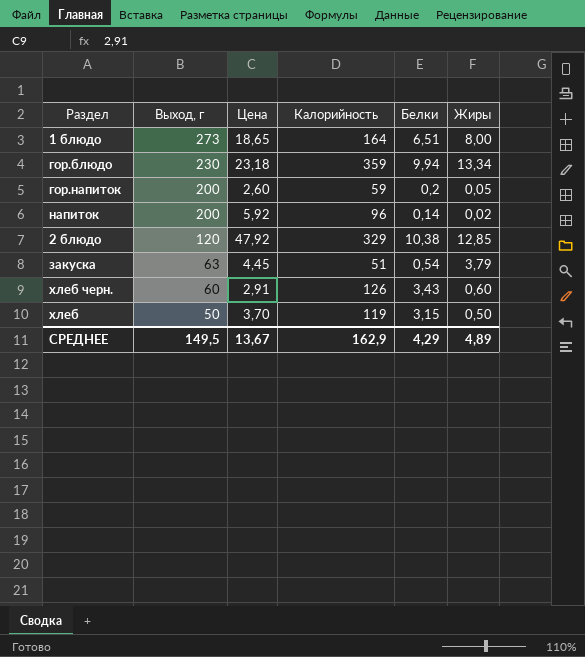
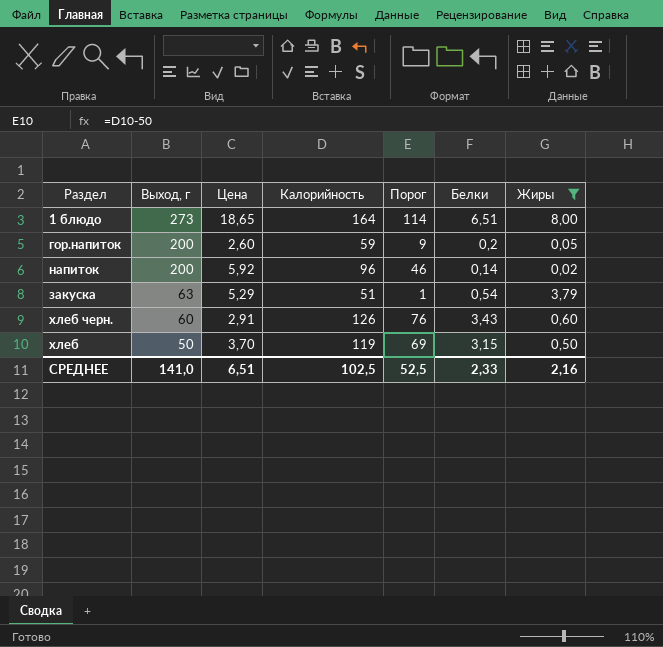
filter: none -> Жиры <= 8,00
column Порог | formula: none -> [Калорийность] - 50
закуска | Цена: 4,45 -> 5,29
СРЕДНЕЕ | Выход, г: 149,5 -> 141,0
СРЕДНЕЕ | Цена: 13,67 -> 6,51
СРЕДНЕЕ | Калорийность: 162,9 -> 102,5
СРЕДНЕЕ | Белки: 4,29 -> 2,33
СРЕДНЕЕ | Жиры: 4,89 -> 2,16

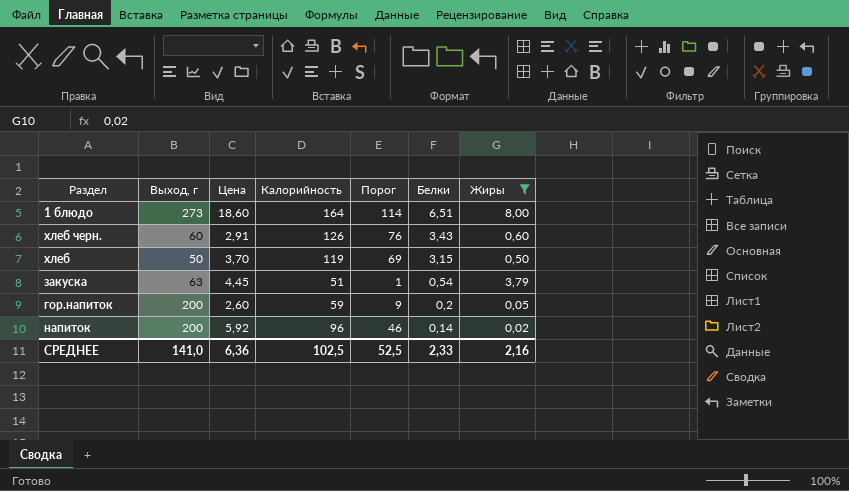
row order: Выход, г descending -> Белки descending
1 блюдо | Цена: 18,65 -> 18,60
закуска | Цена: 5,29 -> 4,45
СРЕДНЕЕ | Цена: 6,51 -> 6,36

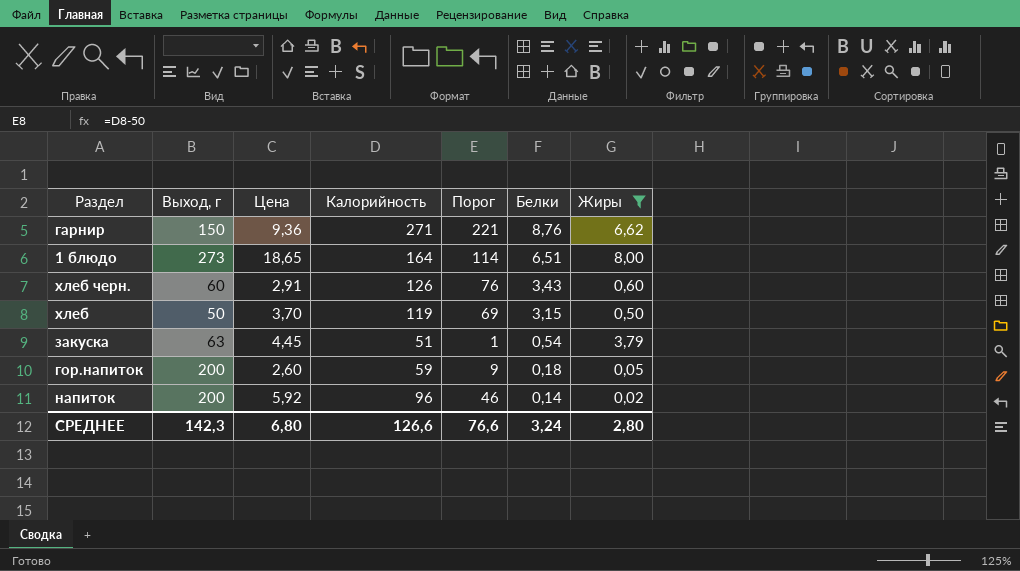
row гарнир: none -> 150 | 9,36 | 271 | 221 | 8,76 | 6,62
1 блюдо | Цена: 18,60 -> 18,65
гор.напиток | Белки: 0,2 -> 0,18
СРЕДНЕЕ | Выход, г: 141,0 -> 142,3
СРЕДНЕЕ | Цена: 6,36 -> 6,80
СРЕДНЕЕ | Калорийность: 102,5 -> 126,6
СРЕДНЕЕ | Порог: 52,5 -> 76,6
СРЕДНЕЕ | Белки: 2,33 -> 3,24
СРЕДНЕЕ | Жиры: 2,16 -> 2,80

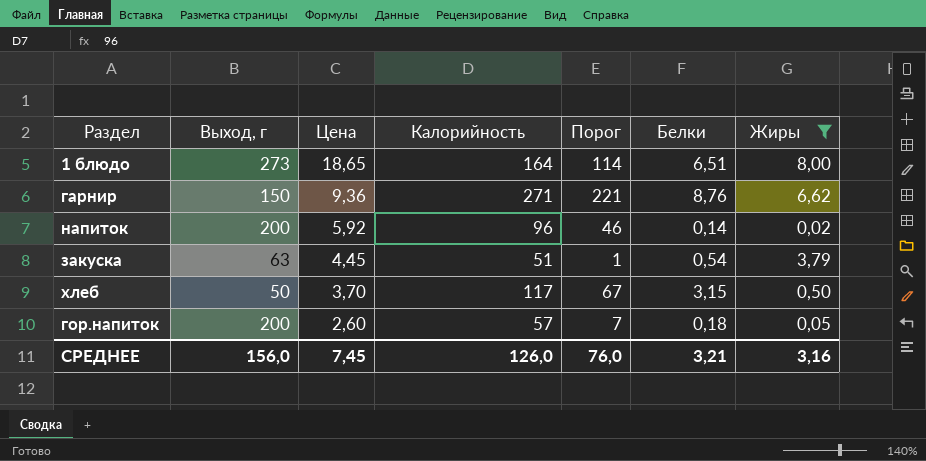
row order: Белки descending -> Цена descending
row хлеб черн.: 60 | 2,91 | 126 | 76 | 3,43 | 0,60 -> none
хлеб | Калорийность: 119 -> 117
хлеб | Порог: 69 -> 67
гор.напиток | Калорийность: 59 -> 57
гор.напиток | Порог: 9 -> 7
СРЕДНЕЕ | Выход, г: 142,3 -> 156,0
СРЕДНЕЕ | Цена: 6,80 -> 7,45
СРЕДНЕЕ | Калорийность: 126,6 -> 126,0
СРЕДНЕЕ | Порог: 76,6 -> 76,0
СРЕДНЕЕ | Белки: 3,24 -> 3,21
СРЕДНЕЕ | Жиры: 2,80 -> 3,16

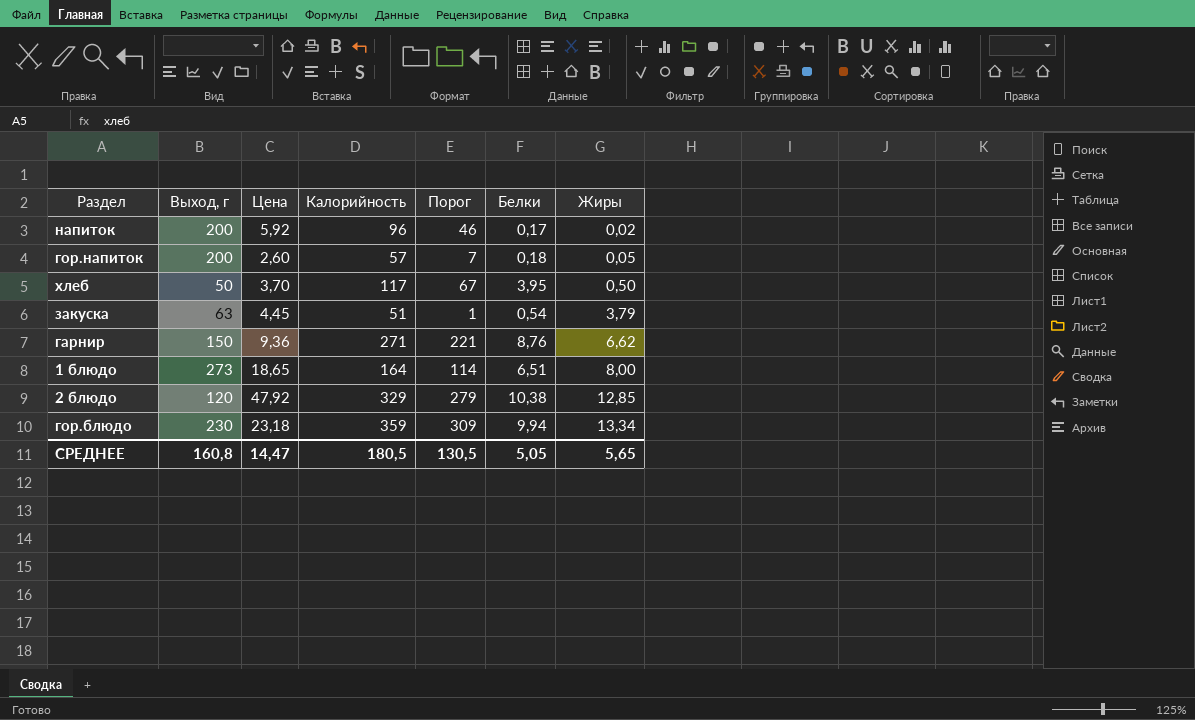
filter: Жиры <= 8,00 -> none
row order: Цена descending -> Жиры ascending
напиток | Белки: 0,14 -> 0,17
хлеб | Белки: 3,15 -> 3,95
СРЕДНЕЕ | Выход, г: 156,0 -> 160,8
СРЕДНЕЕ | Цена: 7,45 -> 14,47
СРЕДНЕЕ | Калорийность: 126,0 -> 180,5
СРЕДНЕЕ | Порог: 76,0 -> 130,5
СРЕДНЕЕ | Белки: 3,21 -> 5,05
СРЕДНЕЕ | Жиры: 3,16 -> 5,65

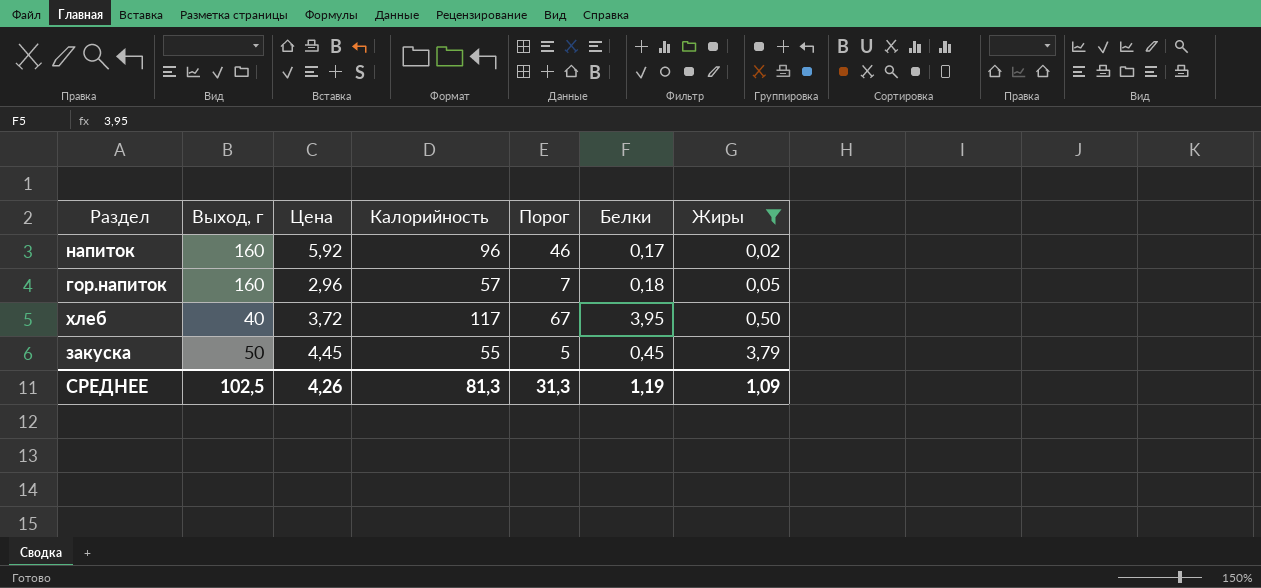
filter: none -> Жиры <= 3,79
напиток | Выход, г: 200 -> 160
гор.напиток | Выход, г: 200 -> 160
гор.напиток | Цена: 2,60 -> 2,96
хлеб | Выход, г: 50 -> 40
хлеб | Цена: 3,70 -> 3,72
закуска | Выход, г: 63 -> 50
закуска | Калорийность: 51 -> 55
закуска | Порог: 1 -> 5
закуска | Белки: 0,54 -> 0,45
СРЕДНЕЕ | Выход, г: 160,8 -> 102,5
СРЕДНЕЕ | Цена: 14,47 -> 4,26
СРЕДНЕЕ | Калорийность: 180,5 -> 81,3
СРЕДНЕЕ | Порог: 130,5 -> 31,3
СРЕДНЕЕ | Белки: 5,05 -> 1,19
СРЕДНЕЕ | Жиры: 5,65 -> 1,09

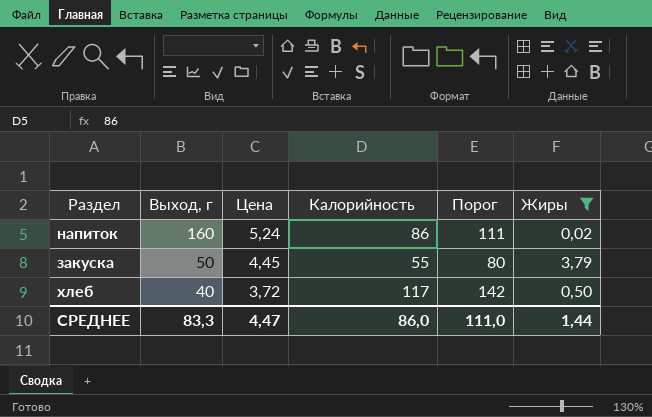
row order: Жиры ascending -> Выход, г descending
column Белки | position: 6 -> none
column Порог | formula: [Калорийность] - 50 -> [Калорийность] + 25
row гор.напиток: 160 | 2,96 | 57 | 7 | 0,18 | 0,05 -> none
напиток | Цена: 5,92 -> 5,24
напиток | Калорийность: 96 -> 86
СРЕДНЕЕ | Выход, г: 102,5 -> 83,3
СРЕДНЕЕ | Цена: 4,26 -> 4,47
СРЕДНЕЕ | Калорийность: 81,3 -> 86,0
СРЕДНЕЕ | Порог: 31,3 -> 111,0
СРЕДНЕЕ | Жиры: 1,09 -> 1,44

